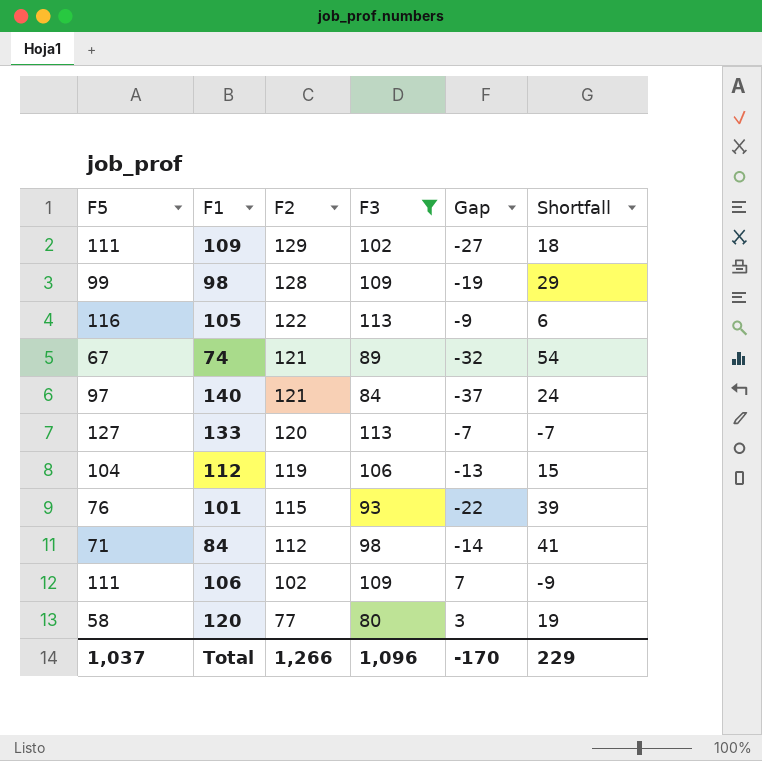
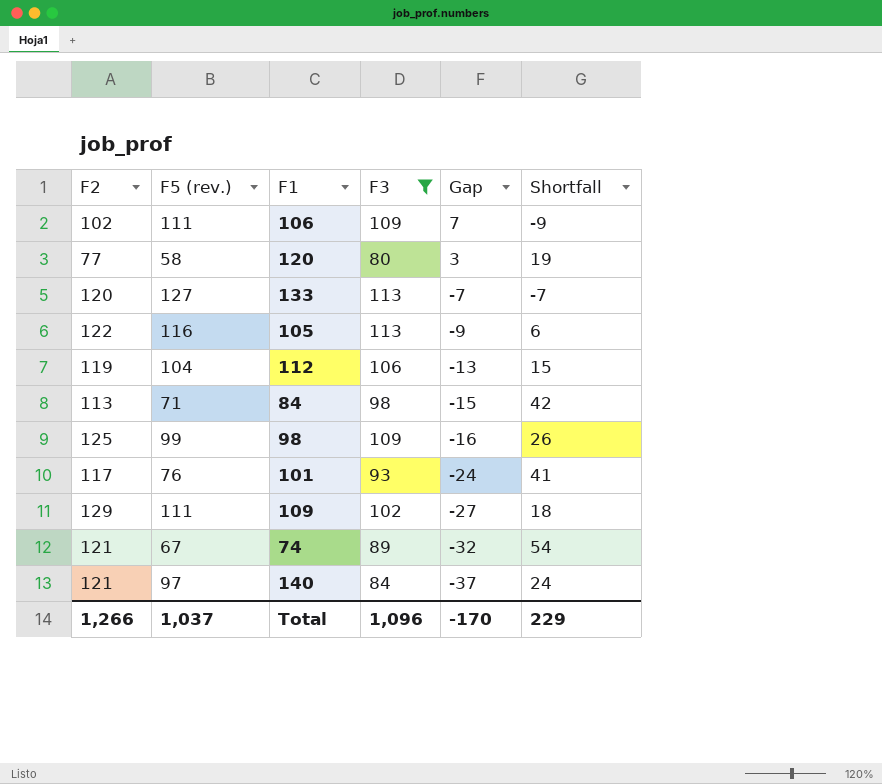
row order: F2 descending -> Gap descending
column F2 | position: 3 -> 1
column name: F5 -> F5 (rev.)
84 | F2: 112 -> 113
84 | Gap: -14 -> -15
84 | Shortfall: 41 -> 42
98 | F2: 128 -> 125
98 | Gap: -19 -> -16
98 | Shortfall: 29 -> 26
101 | F2: 115 -> 117
101 | Gap: -22 -> -24
101 | Shortfall: 39 -> 41

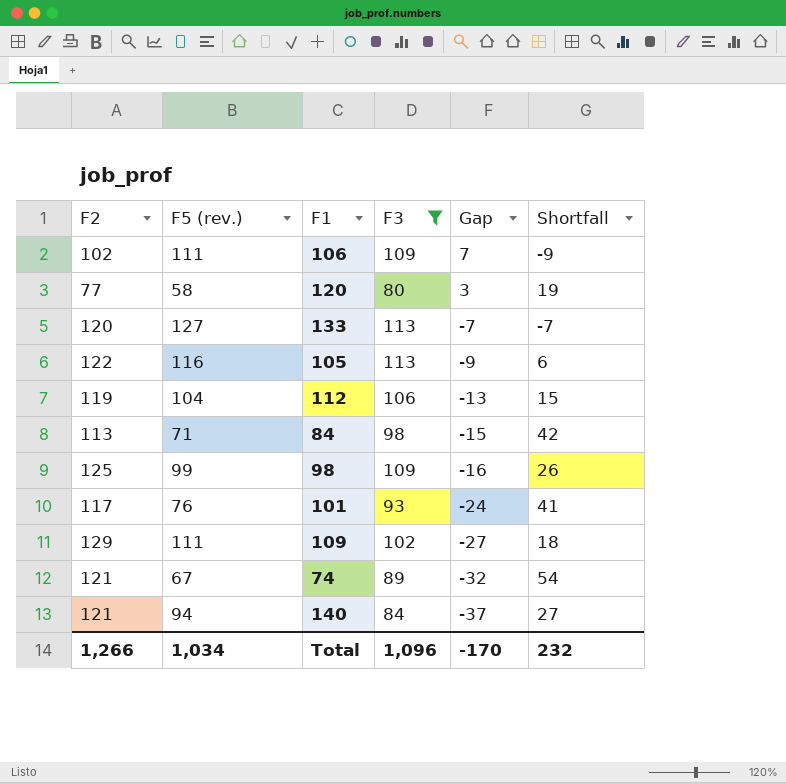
140 | F5 (rev.): 97 -> 94
140 | Shortfall: 24 -> 27
Total | F5 (rev.): 1,037 -> 1,034
Total | Shortfall: 229 -> 232

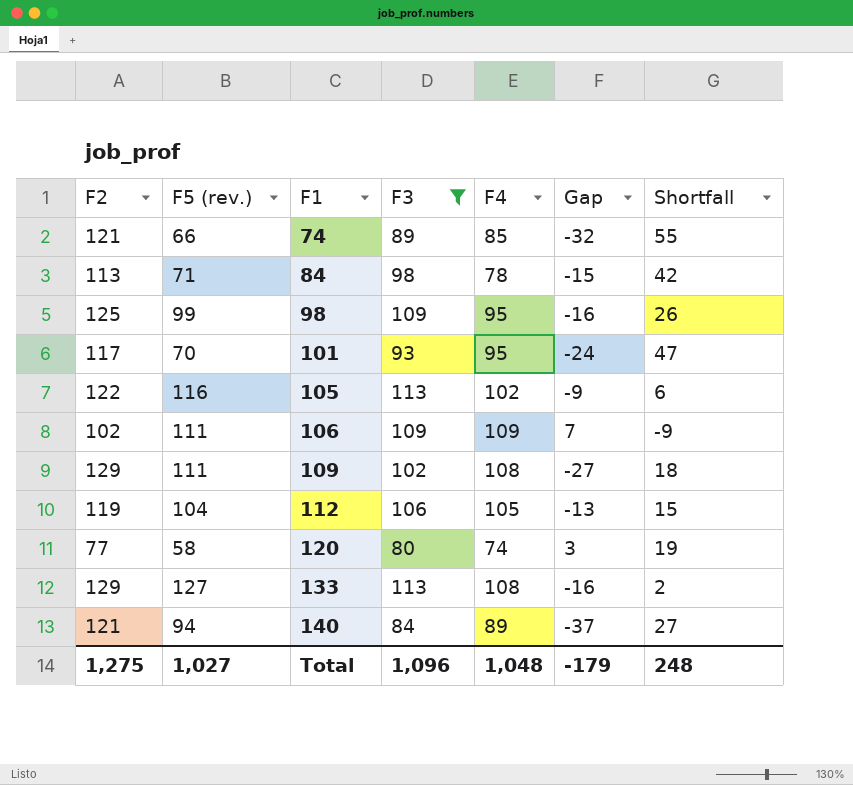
row order: Gap descending -> F1 ascending
column F4 | position: none -> 5
74 | F5 (rev.): 67 -> 66
74 | Shortfall: 54 -> 55
101 | F5 (rev.): 76 -> 70
101 | Shortfall: 41 -> 47
133 | F2: 120 -> 129
133 | Gap: -7 -> -16
133 | Shortfall: -7 -> 2
Total | F2: 1,266 -> 1,275
Total | F5 (rev.): 1,034 -> 1,027
Total | Gap: -170 -> -179
Total | Shortfall: 232 -> 248

